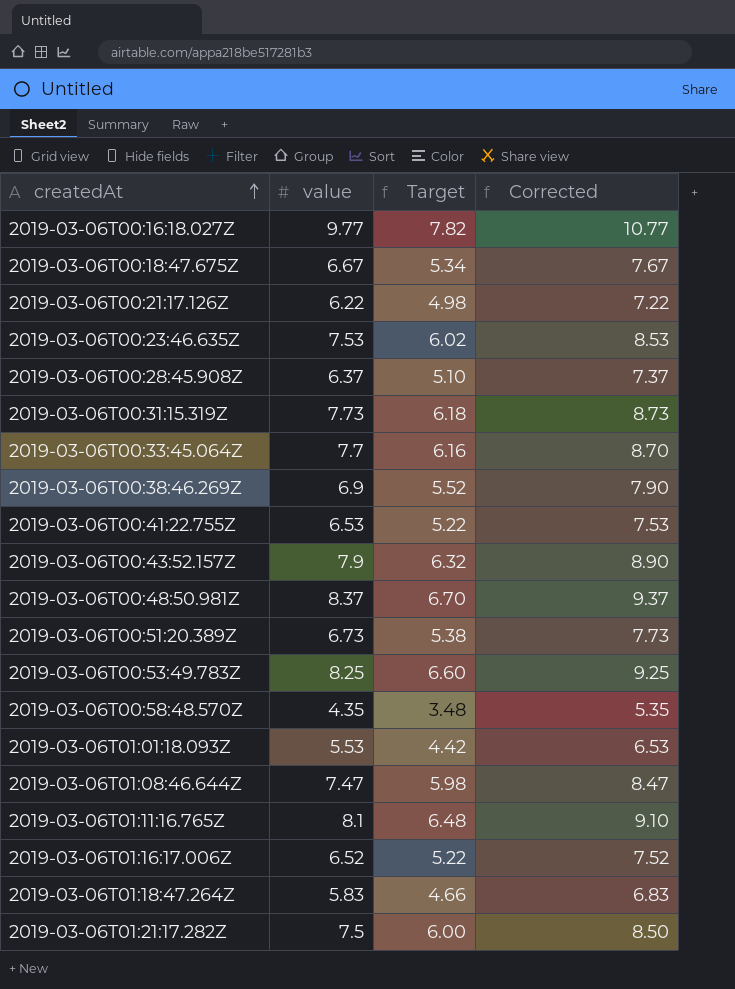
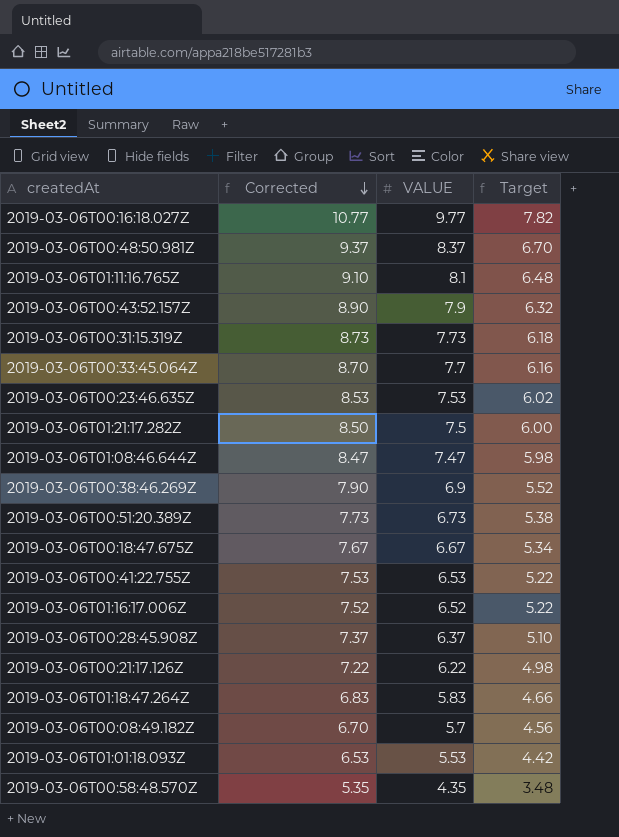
row order: createdAt ascending -> Corrected descending
column Corrected | position: 4 -> 2
column name: value -> VALUE
row 2019-03-06T00:53:49.783Z: 8.25 | 6.60 | 9.25 -> none
row 2019-03-06T00:08:49.182Z: none -> 6.70 | 5.7 | 4.56

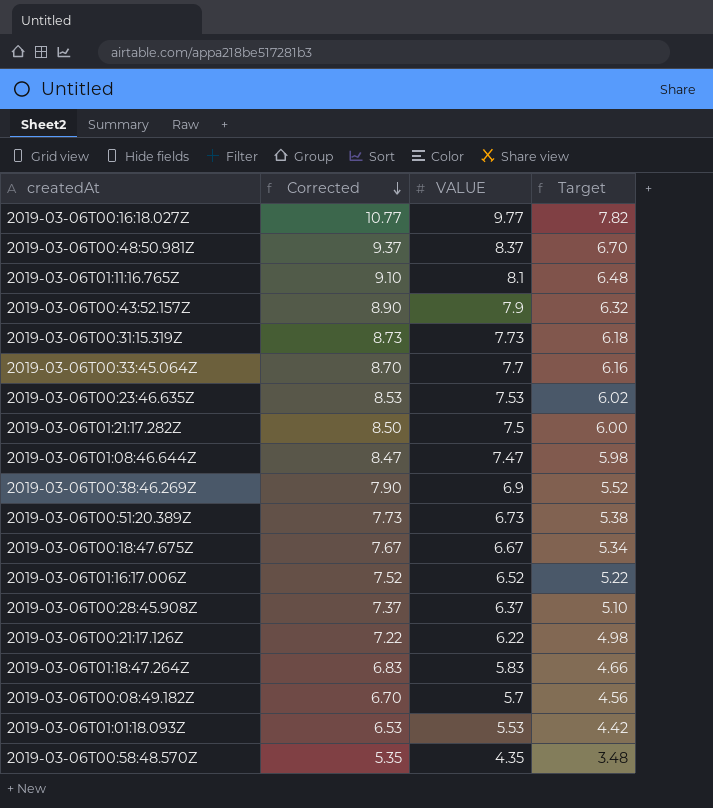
row 2019-03-06T00:41:22.755Z: 7.53 | 6.53 | 5.22 -> none

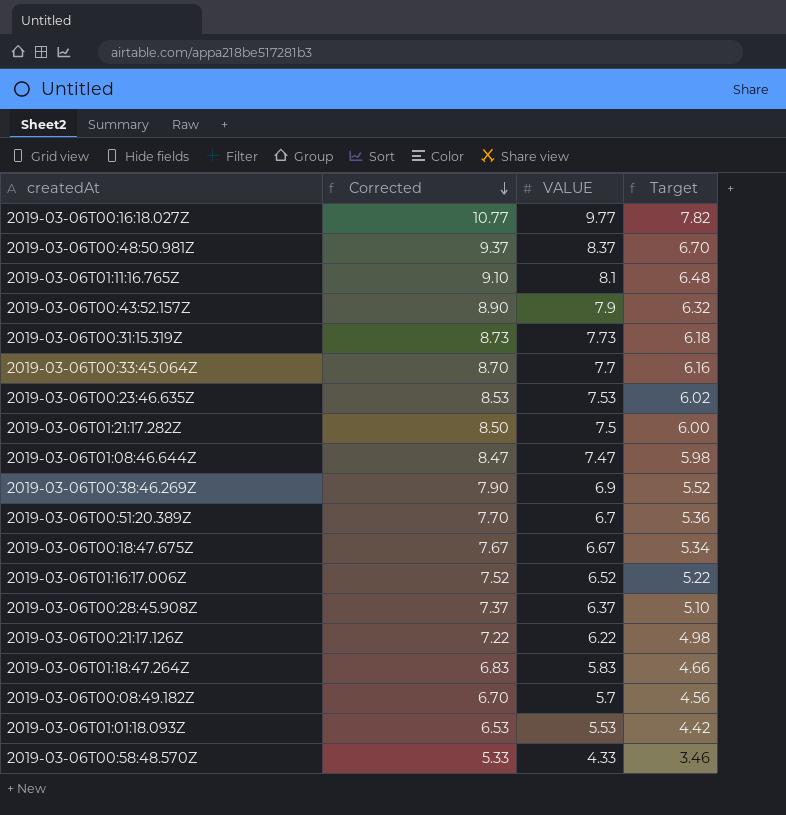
2019-03-06T00:51:20.389Z | Corrected: 7.73 -> 7.70
2019-03-06T00:51:20.389Z | VALUE: 6.73 -> 6.7
2019-03-06T00:51:20.389Z | Target: 5.38 -> 5.36
2019-03-06T00:58:48.570Z | Corrected: 5.35 -> 5.33
2019-03-06T00:58:48.570Z | VALUE: 4.35 -> 4.33
2019-03-06T00:58:48.570Z | Target: 3.48 -> 3.46

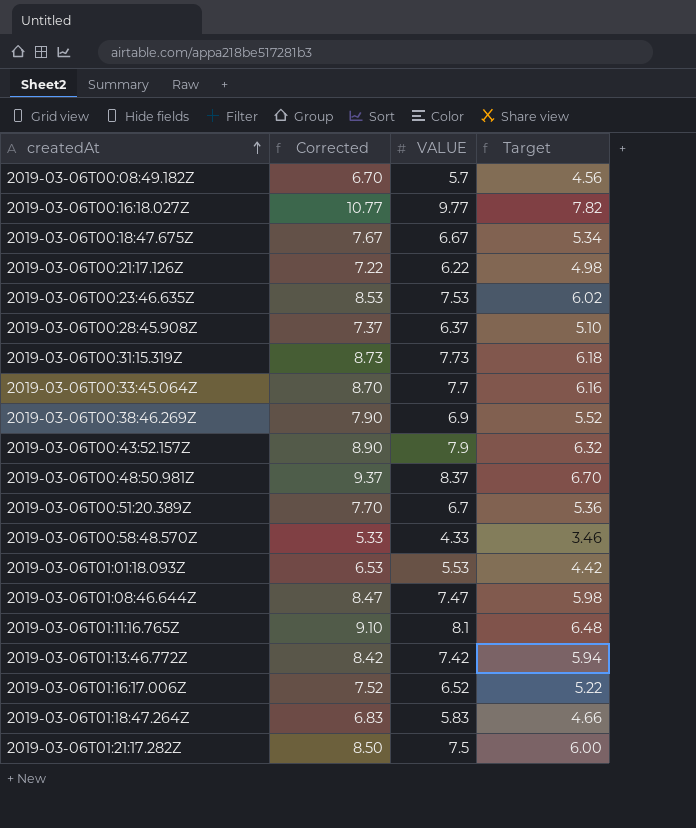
row order: Corrected descending -> createdAt ascending
row 2019-03-06T01:13:46.772Z: none -> 8.42 | 7.42 | 5.94

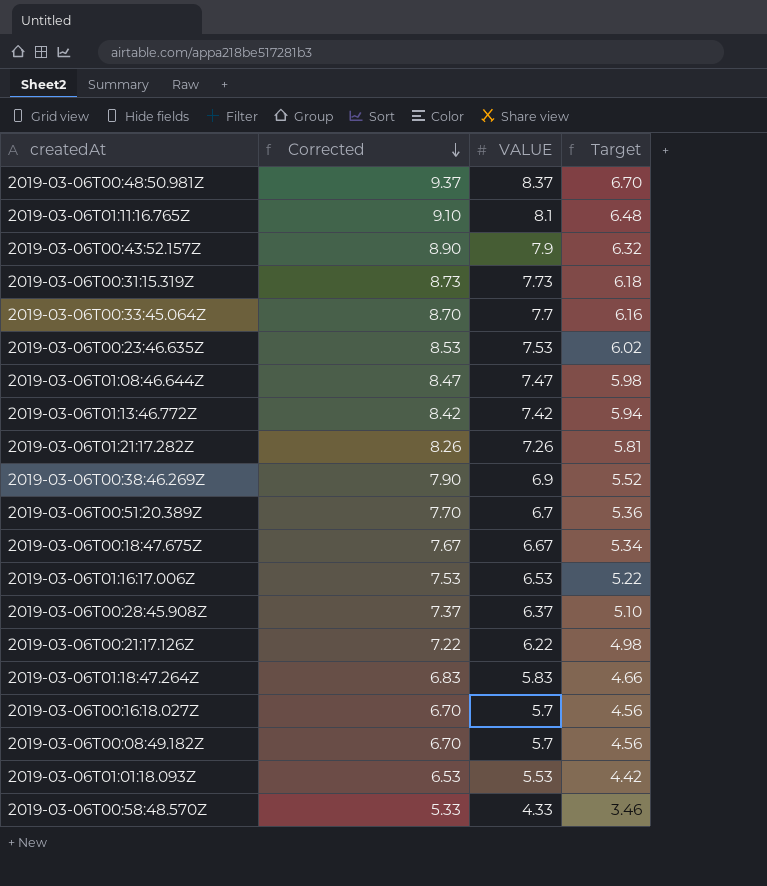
row order: createdAt ascending -> Corrected descending
2019-03-06T01:21:17.282Z | Corrected: 8.50 -> 8.26
2019-03-06T01:21:17.282Z | VALUE: 7.5 -> 7.26
2019-03-06T01:21:17.282Z | Target: 6.00 -> 5.81
2019-03-06T01:16:17.006Z | Corrected: 7.52 -> 7.53
2019-03-06T01:16:17.006Z | VALUE: 6.52 -> 6.53
2019-03-06T00:16:18.027Z | Corrected: 10.77 -> 6.70
2019-03-06T00:16:18.027Z | VALUE: 9.77 -> 5.7
2019-03-06T00:16:18.027Z | Target: 7.82 -> 4.56

